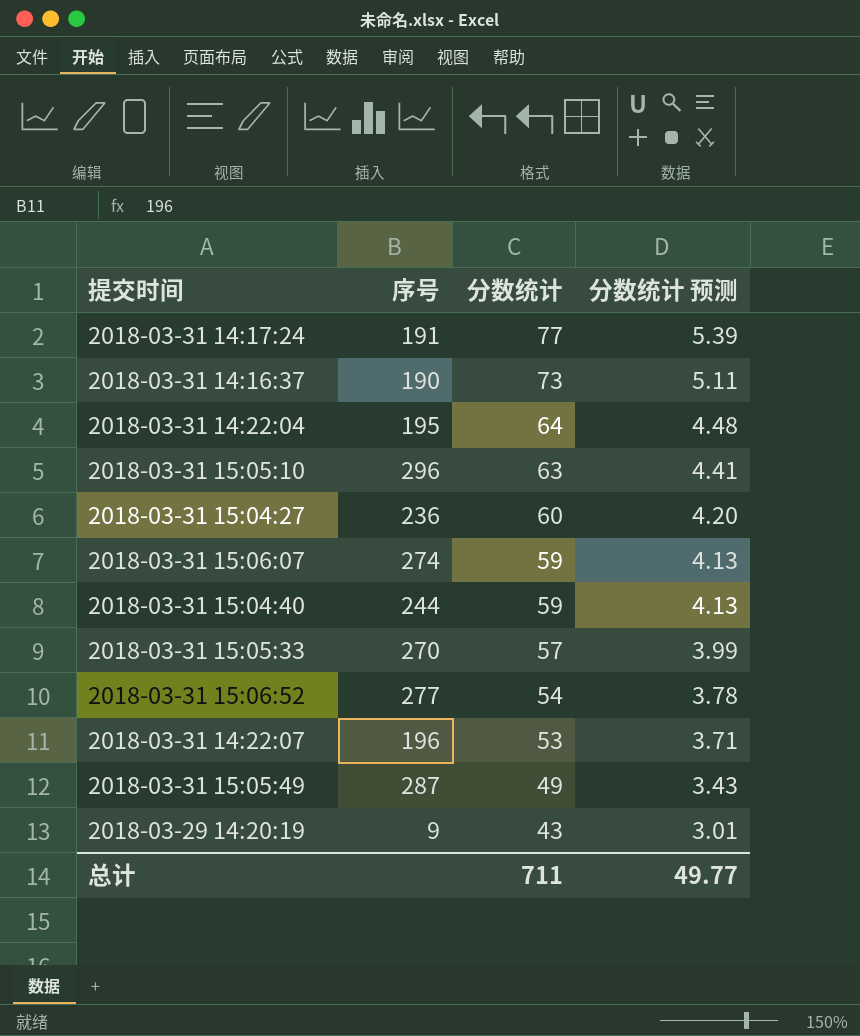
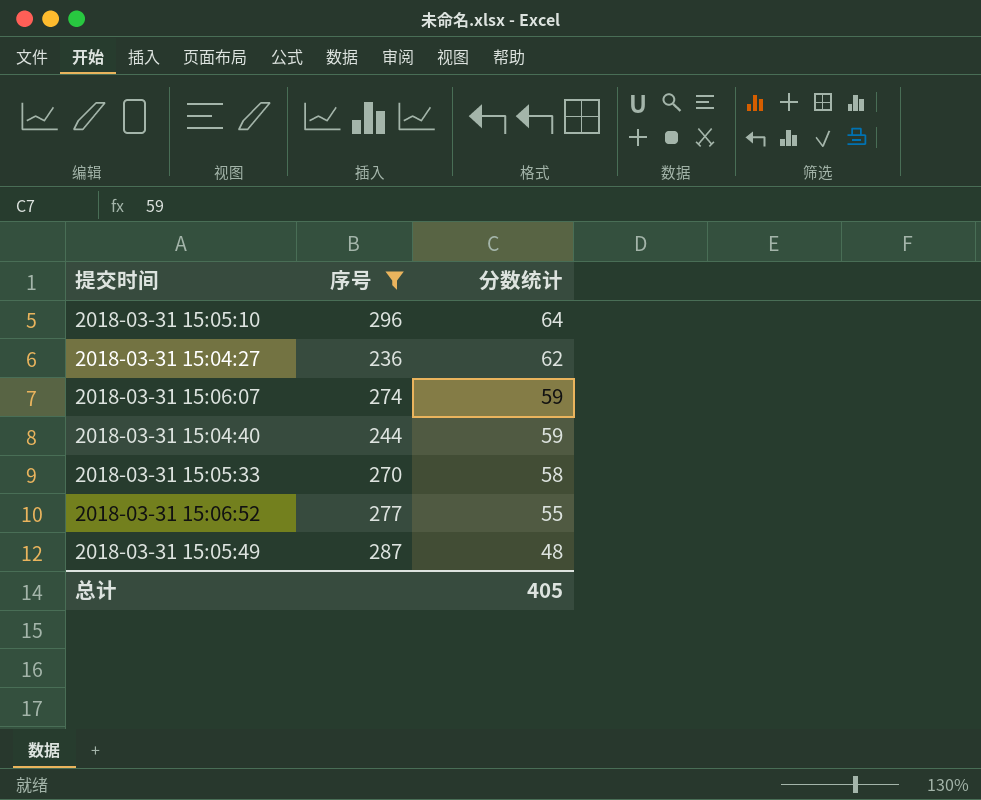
filter: none -> 序号 >= 236
column 分数统计 预测 | formula: [分数统计] * 0.07 -> none
2018-03-31 15:05:10 | 分数统计: 63 -> 64
2018-03-31 15:04:27 | 分数统计: 60 -> 62
2018-03-31 15:05:33 | 分数统计: 57 -> 58
2018-03-31 15:06:52 | 分数统计: 54 -> 55
2018-03-31 15:05:49 | 分数统计: 49 -> 48
总计 | 分数统计: 711 -> 405

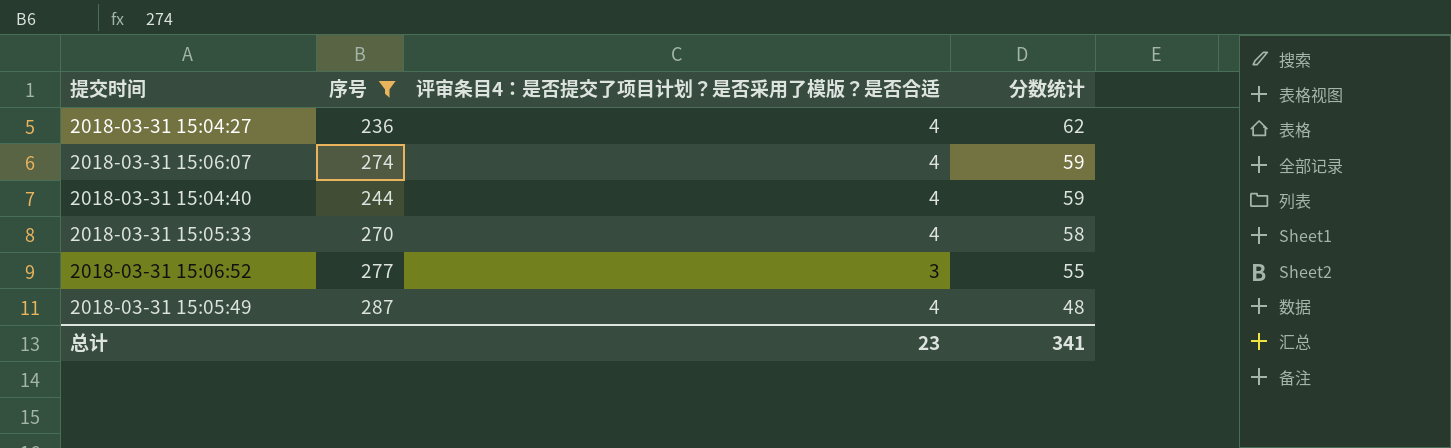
column 评审条目4：是否提交了项目计划？是否采用了模版？是否合适 | position: none -> 3
row 2018-03-31 15:05:10: 296 | 64 -> none
总计 | 分数统计: 405 -> 341

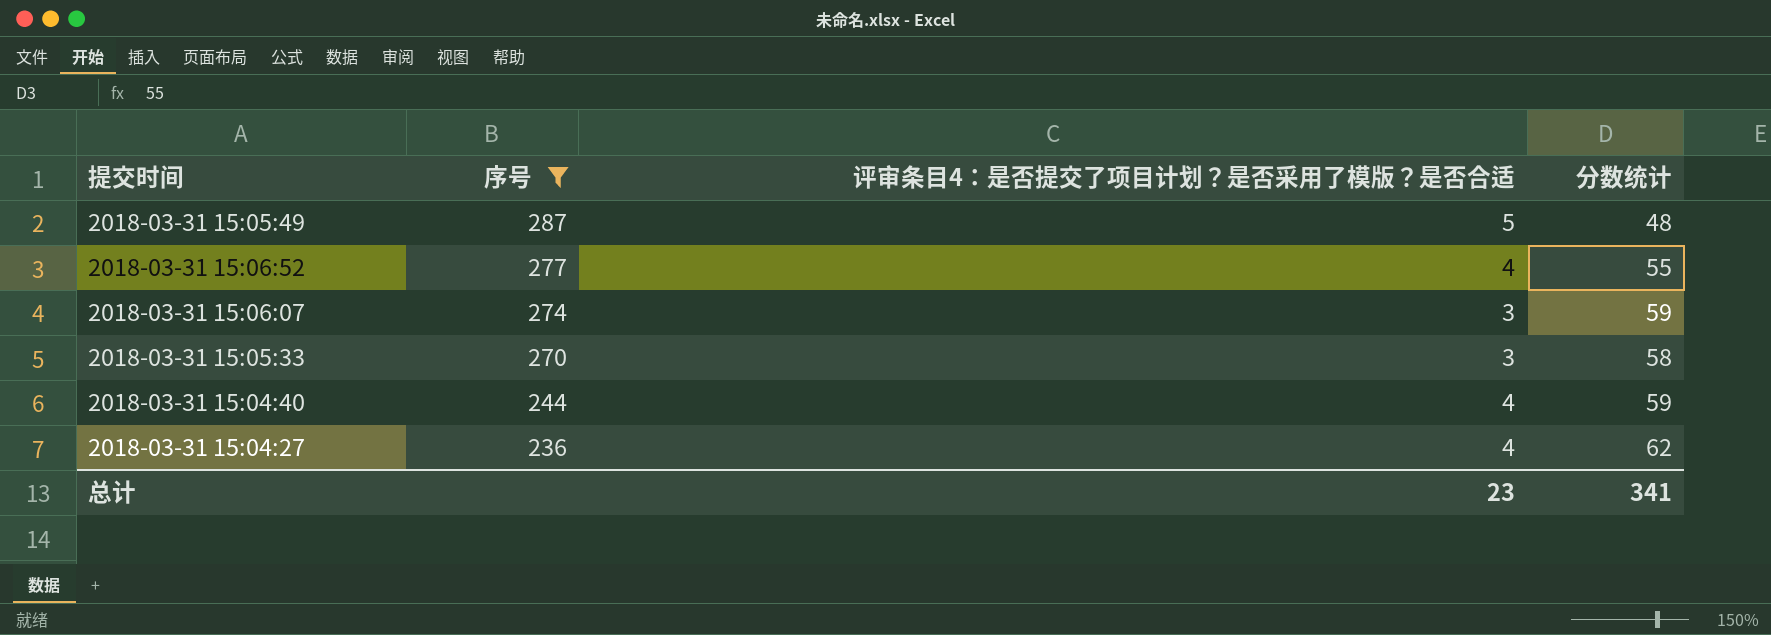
row order: 分数统计 descending -> 序号 descending
2018-03-31 15:05:49 | 评审条目4：是否提交了项目计划？是否采用了模版？是否合适: 4 -> 5
2018-03-31 15:06:52 | 评审条目4：是否提交了项目计划？是否采用了模版？是否合适: 3 -> 4
2018-03-31 15:06:07 | 评审条目4：是否提交了项目计划？是否采用了模版？是否合适: 4 -> 3
2018-03-31 15:05:33 | 评审条目4：是否提交了项目计划？是否采用了模版？是否合适: 4 -> 3

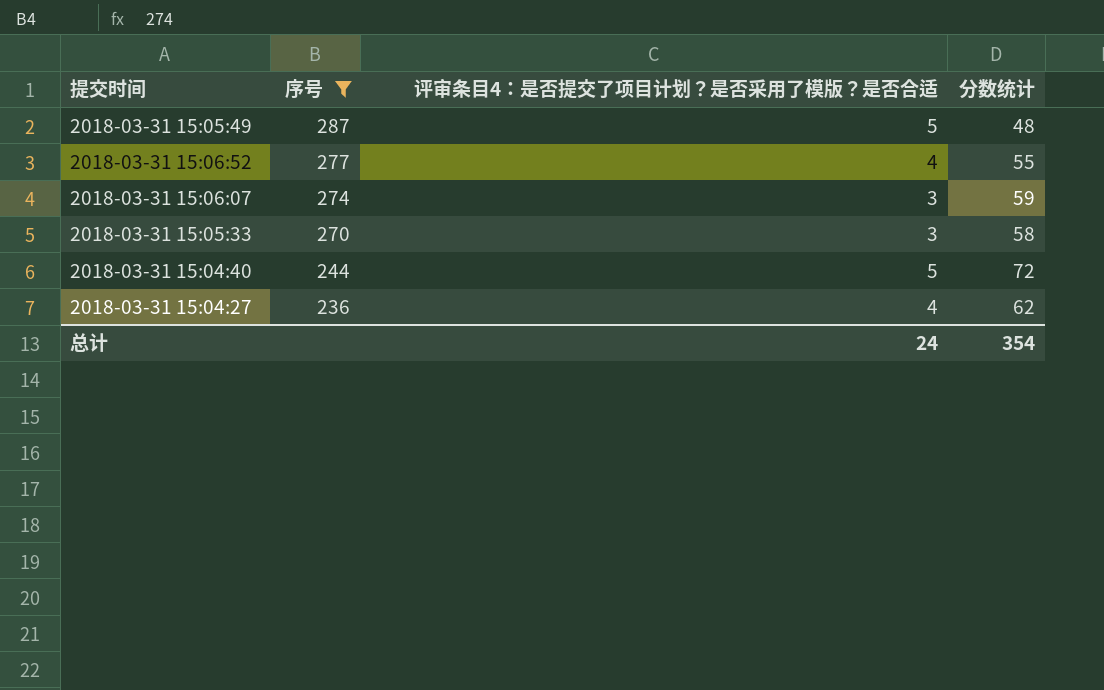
2018-03-31 15:04:40 | 评审条目4：是否提交了项目计划？是否采用了模版？是否合适: 4 -> 5
2018-03-31 15:04:40 | 分数统计: 59 -> 72
总计 | 评审条目4：是否提交了项目计划？是否采用了模版？是否合适: 23 -> 24
总计 | 分数统计: 341 -> 354

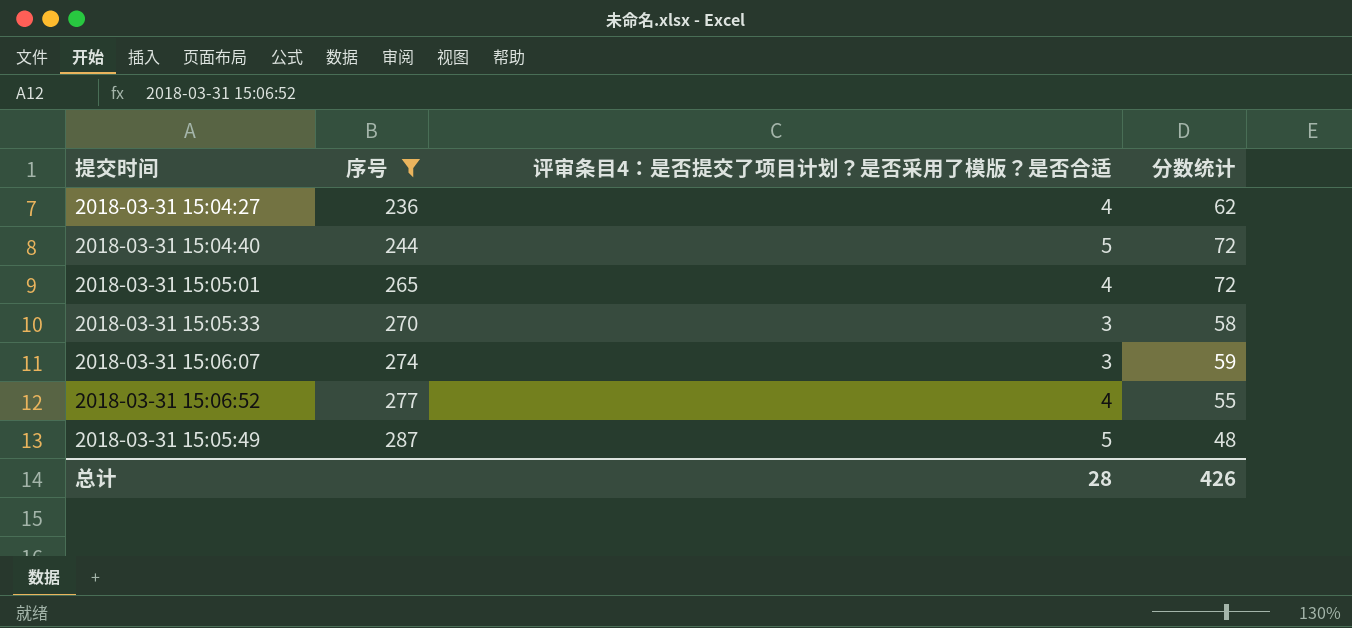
row order: 序号 descending -> 序号 ascending
row 2018-03-31 15:05:01: none -> 265 | 4 | 72
总计 | 评审条目4：是否提交了项目计划？是否采用了模版？是否合适: 24 -> 28
总计 | 分数统计: 354 -> 426

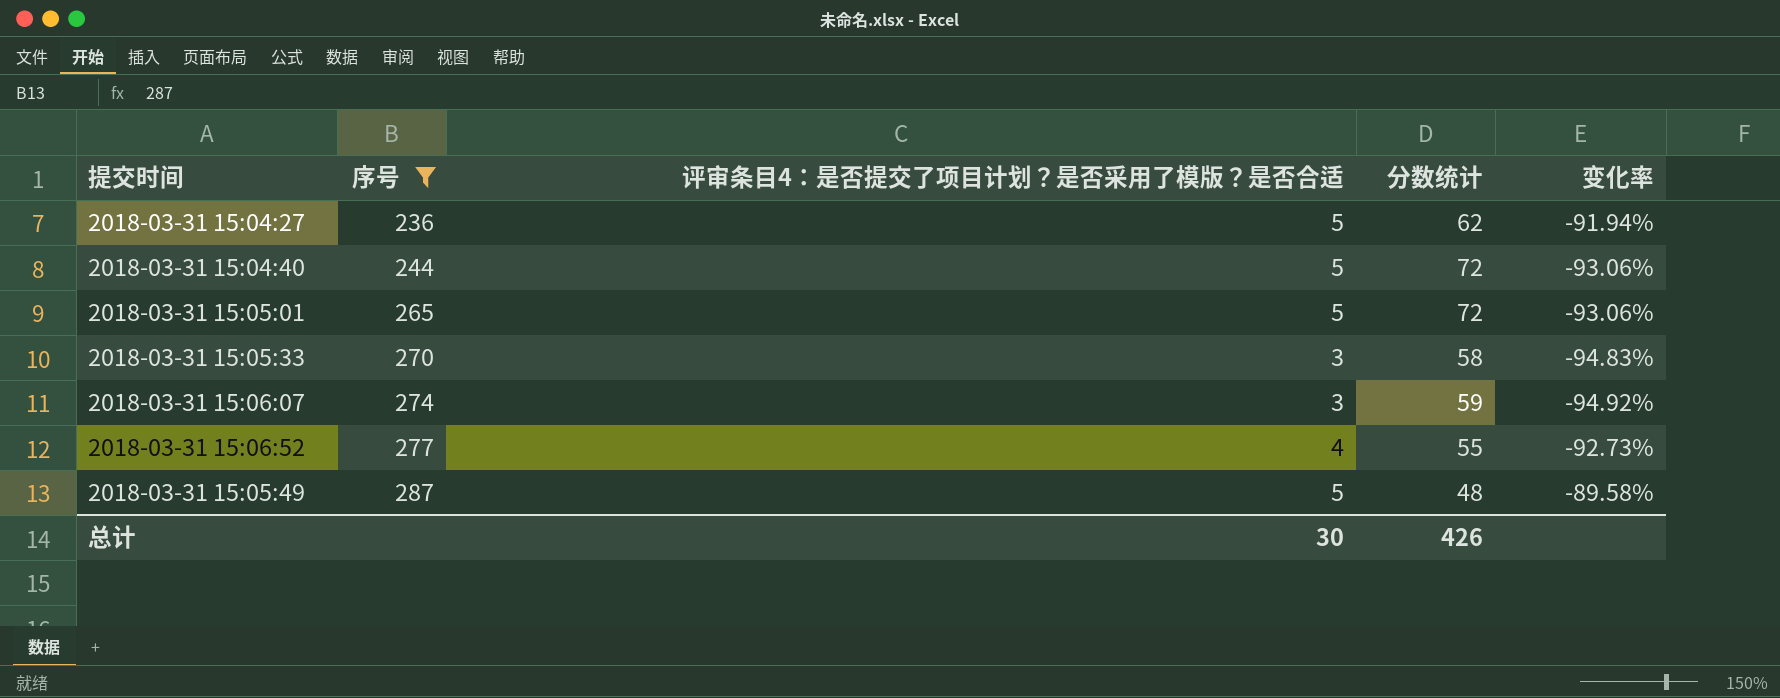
column 变化率 | formula: none -> ([评审条目4：是否提交了项目计划？是否采用了模版？是否合适] - [分数统计]) / [分数统计]
2018-03-31 15:04:27 | 评审条目4：是否提交了项目计划？是否采用了模版？是否合适: 4 -> 5
2018-03-31 15:05:01 | 评审条目4：是否提交了项目计划？是否采用了模版？是否合适: 4 -> 5
总计 | 评审条目4：是否提交了项目计划？是否采用了模版？是否合适: 28 -> 30

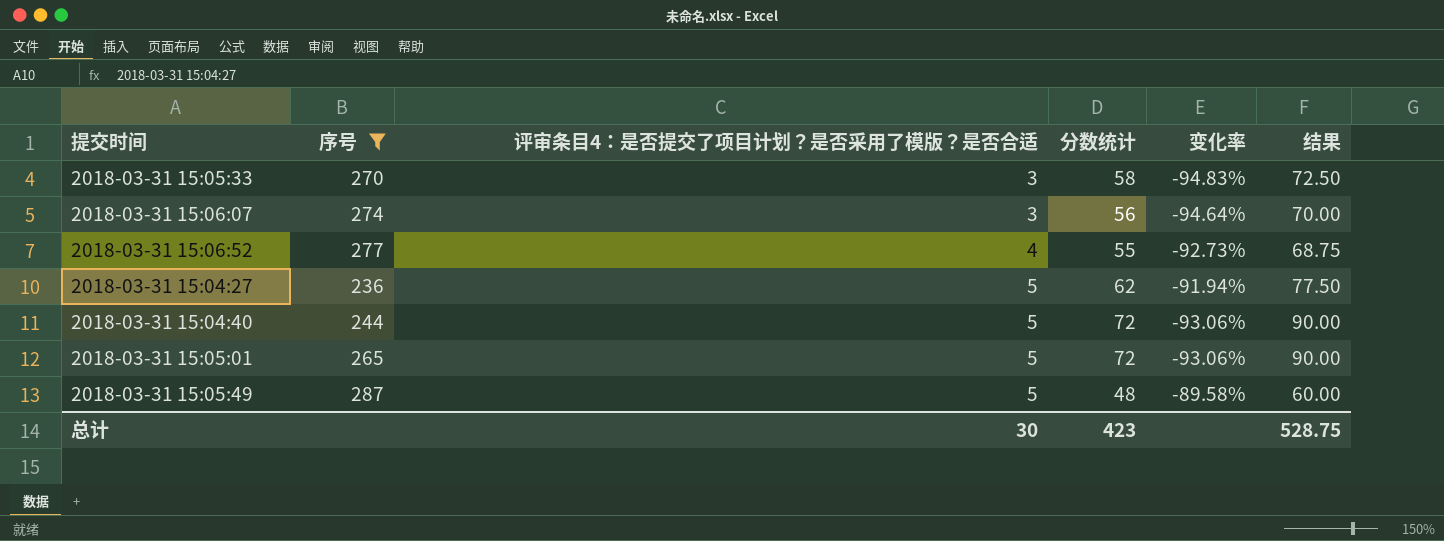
row order: 序号 ascending -> 评审条目4：是否提交了项目计划？是否采用了模版？是否合适 ascending
column 结果 | formula: none -> [分数统计] * 1.25
2018-03-31 15:06:07 | 分数统计: 59 -> 56
2018-03-31 15:06:07 | 变化率: -94.92% -> -94.64%
总计 | 分数统计: 426 -> 423

